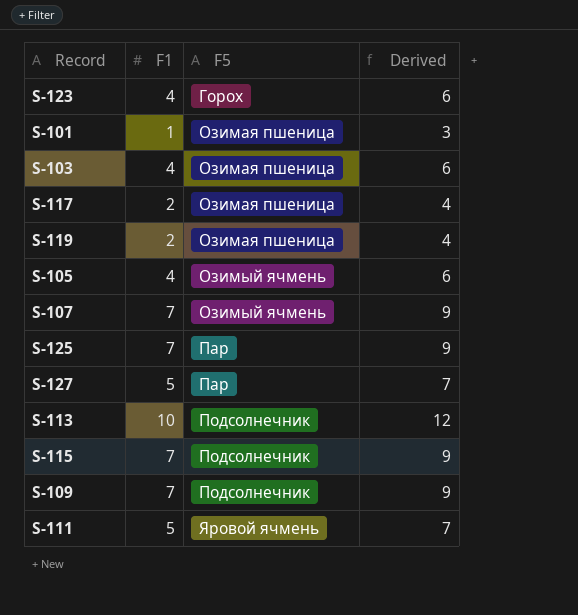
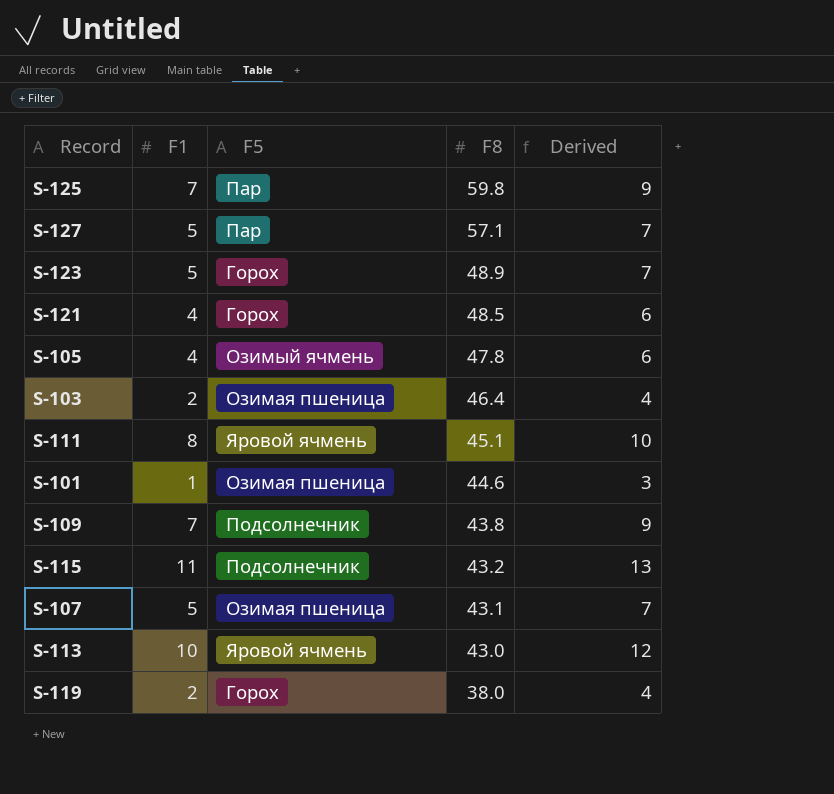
row order: F5 ascending -> F8 descending
column F8 | position: none -> 4
row S-117: 2 | Озимая пшеница | 4 -> none
S-123 | F1: 4 -> 5
S-123 | Derived: 6 -> 7
row S-121: none -> 4 | Горох | 48.5 | 6
S-103 | F1: 4 -> 2
S-103 | Derived: 6 -> 4
S-111 | F1: 5 -> 8
S-111 | Derived: 7 -> 10
S-115 | F1: 7 -> 11
S-115 | Derived: 9 -> 13
S-107 | F1: 7 -> 5
S-107 | F5: Озимый ячмень -> Озимая пшеница
S-107 | Derived: 9 -> 7
S-113 | F5: Подсолнечник -> Яровой ячмень
S-119 | F5: Озимая пшеница -> Горох

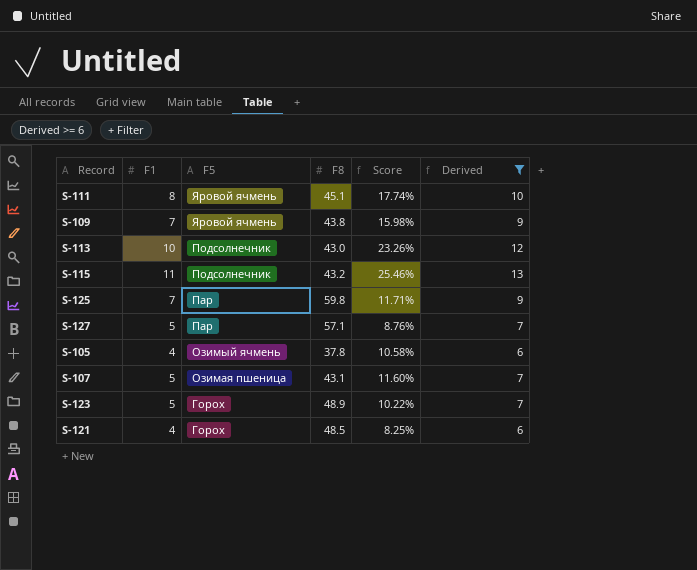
filter: none -> Derived >= 6
row order: F8 descending -> F5 descending
column Score | formula: none -> [F1] / [F8]
S-109 | F5: Подсолнечник -> Яровой ячмень
S-113 | F5: Яровой ячмень -> Подсолнечник
S-105 | F8: 47.8 -> 37.8

